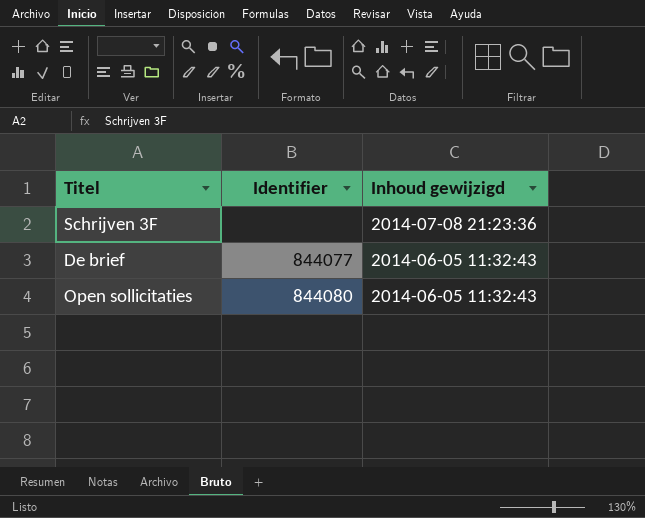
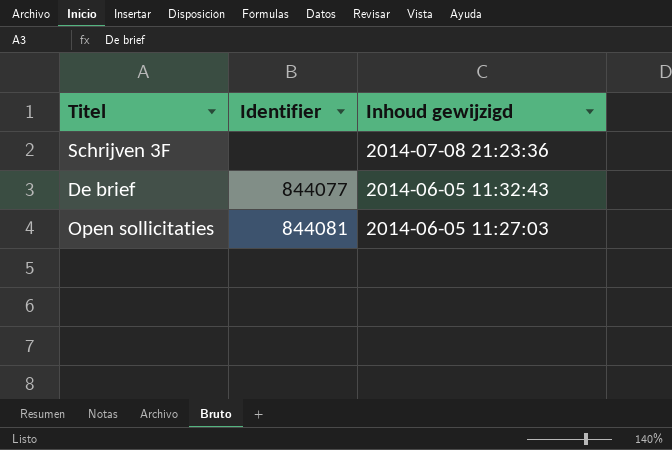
Open sollicitaties | Identifier: 844080 -> 844081
Open sollicitaties | Inhoud gewijzigd: 2014-06-05 11:32:43 -> 2014-06-05 11:27:03

